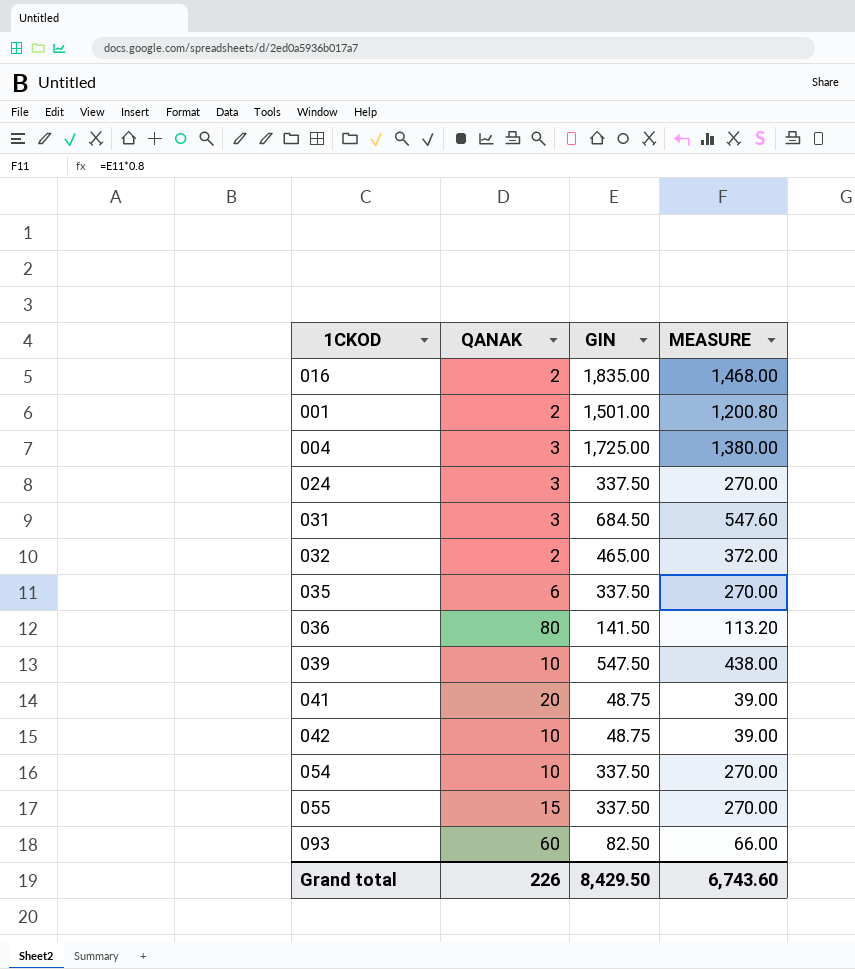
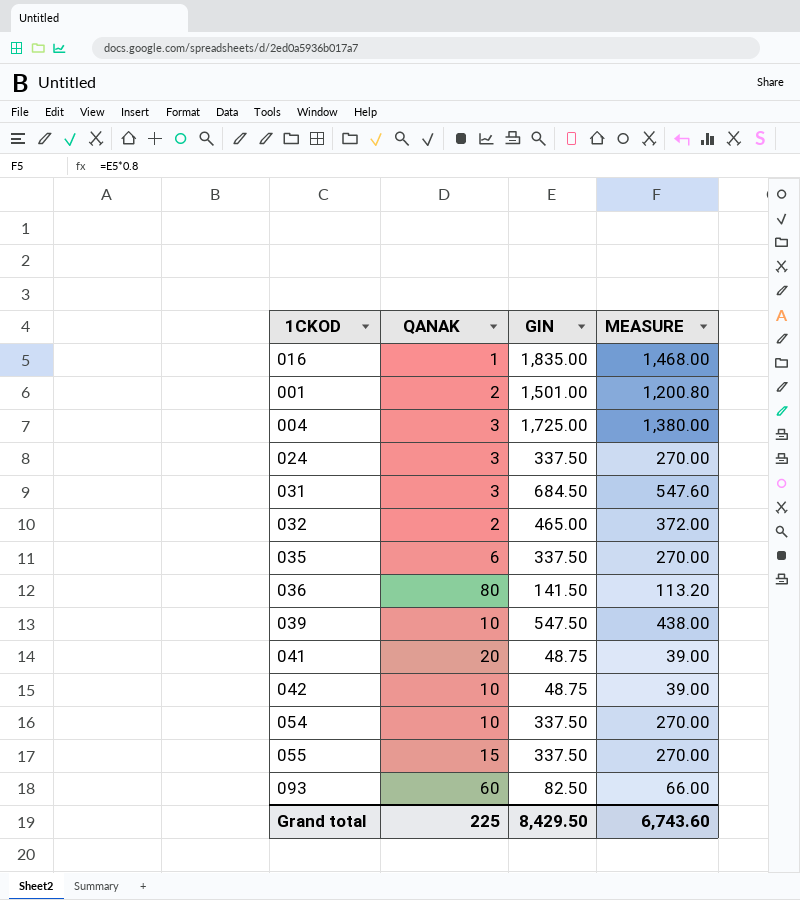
016 | QANAK: 2 -> 1
Grand total | QANAK: 226 -> 225

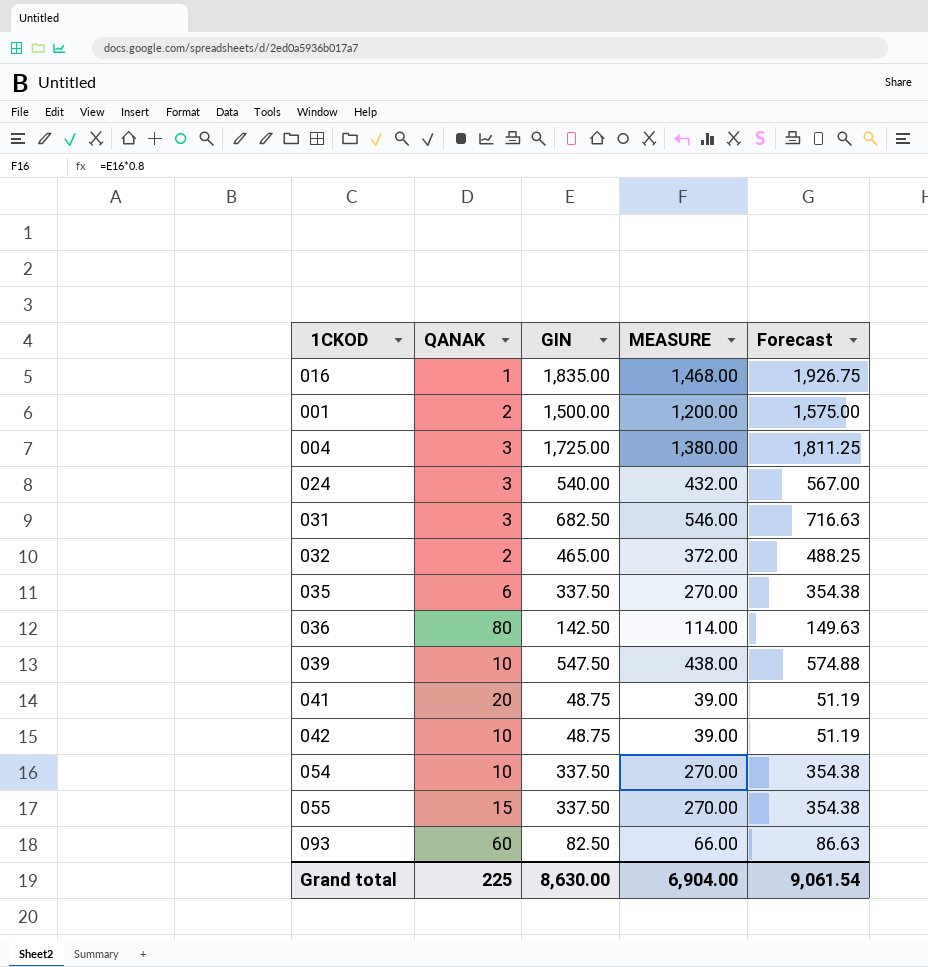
column Forecast | formula: none -> [GIN] * 1.05
001 | GIN: 1,501.00 -> 1,500.00
001 | MEASURE: 1,200.80 -> 1,200.00
024 | GIN: 337.50 -> 540.00
024 | MEASURE: 270.00 -> 432.00
031 | GIN: 684.50 -> 682.50
031 | MEASURE: 547.60 -> 546.00
036 | GIN: 141.50 -> 142.50
036 | MEASURE: 113.20 -> 114.00
Grand total | GIN: 8,429.50 -> 8,630.00
Grand total | MEASURE: 6,743.60 -> 6,904.00

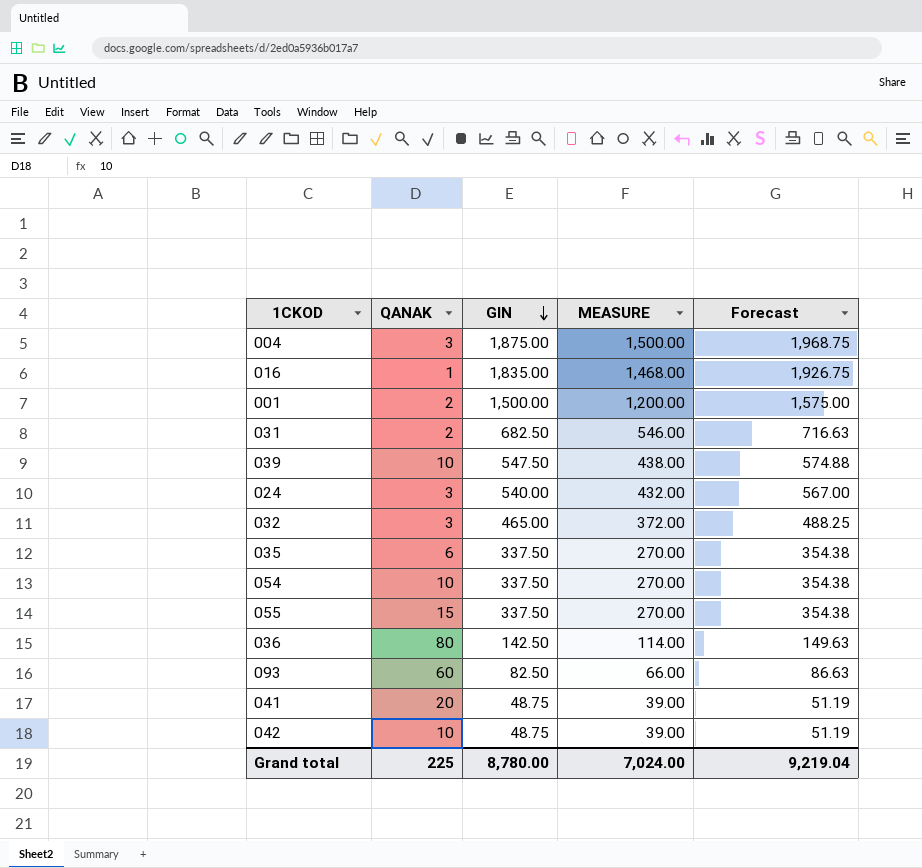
row order: none -> GIN descending
004 | GIN: 1,725.00 -> 1,875.00
004 | MEASURE: 1,380.00 -> 1,500.00
004 | Forecast: 1,811.25 -> 1,968.75
031 | QANAK: 3 -> 2
032 | QANAK: 2 -> 3
Grand total | GIN: 8,630.00 -> 8,780.00
Grand total | MEASURE: 6,904.00 -> 7,024.00
Grand total | Forecast: 9,061.54 -> 9,219.04

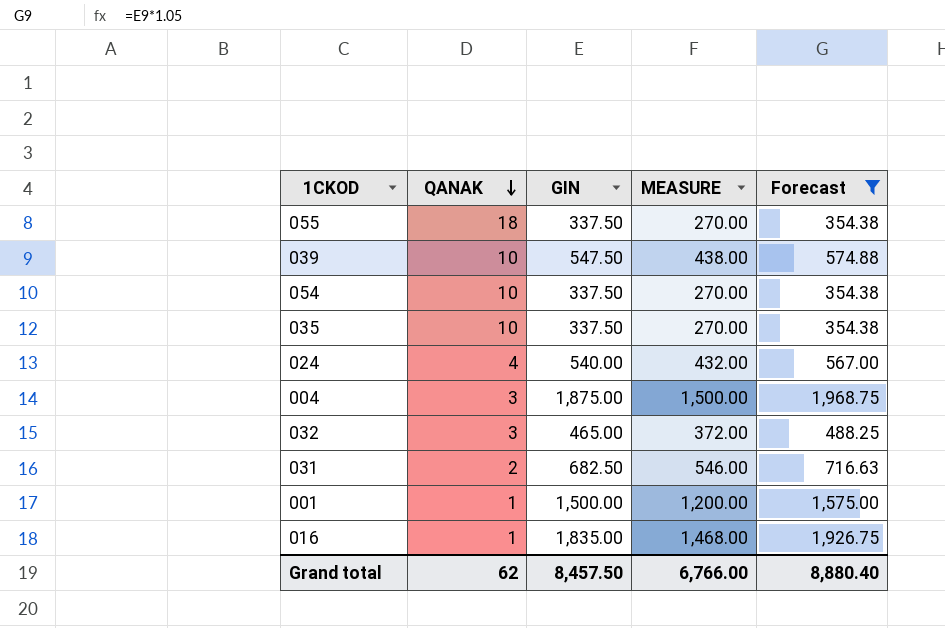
filter: none -> Forecast >= 354.38
row order: GIN descending -> QANAK descending
055 | QANAK: 15 -> 18
035 | QANAK: 6 -> 10
024 | QANAK: 3 -> 4
001 | QANAK: 2 -> 1
Grand total | QANAK: 225 -> 62
Grand total | GIN: 8,780.00 -> 8,457.50
Grand total | MEASURE: 7,024.00 -> 6,766.00
Grand total | Forecast: 9,219.04 -> 8,880.40

